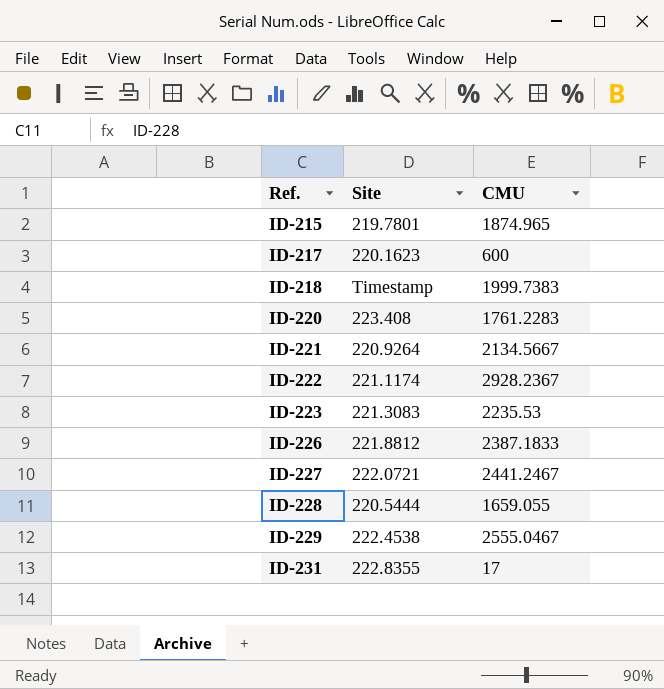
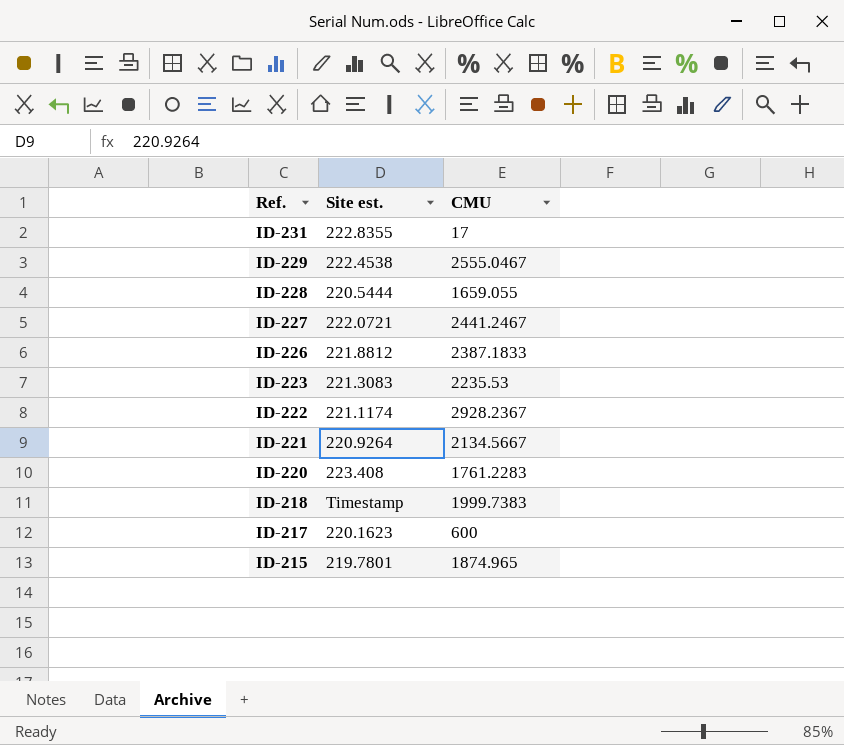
row order: Ref. ascending -> Ref. descending
column name: Site -> Site est.

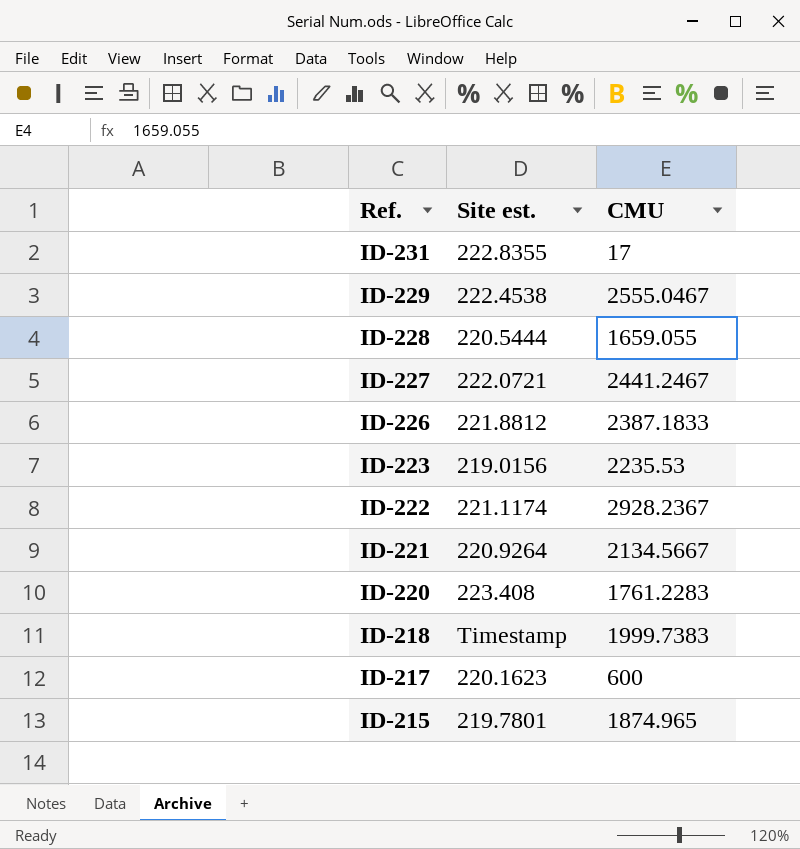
ID-223 | Site est.: 221.3083 -> 219.0156

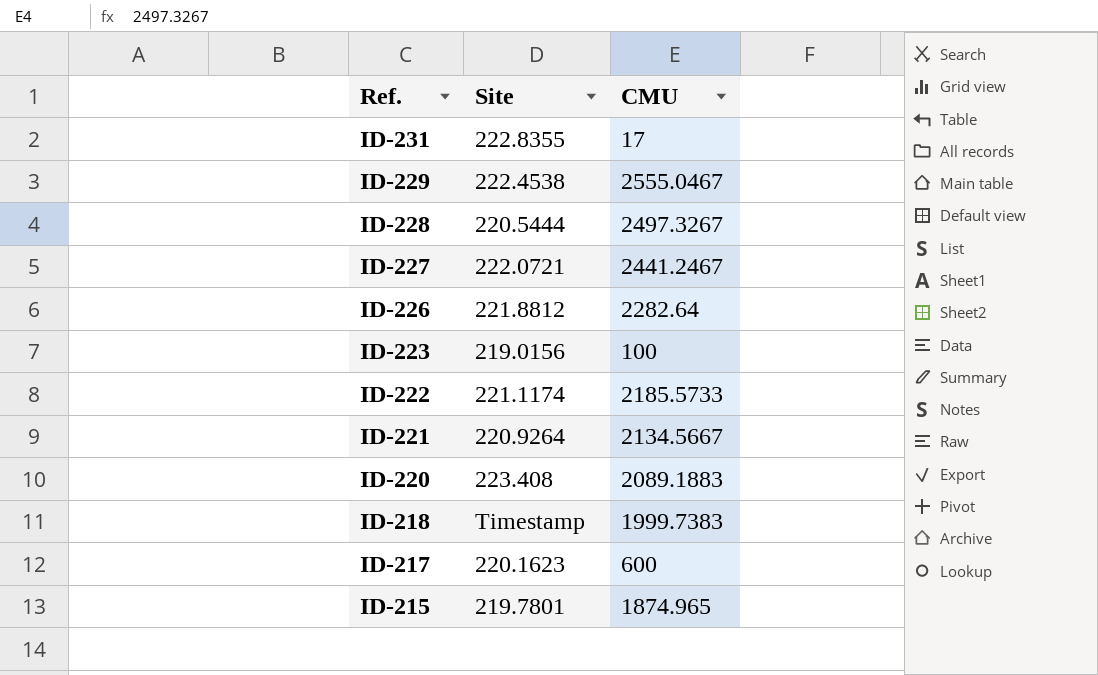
column name: Site est. -> Site
ID-228 | CMU: 1659.055 -> 2497.3267
ID-226 | CMU: 2387.1833 -> 2282.64
ID-223 | CMU: 2235.53 -> 100
ID-222 | CMU: 2928.2367 -> 2185.5733
ID-220 | CMU: 1761.2283 -> 2089.1883

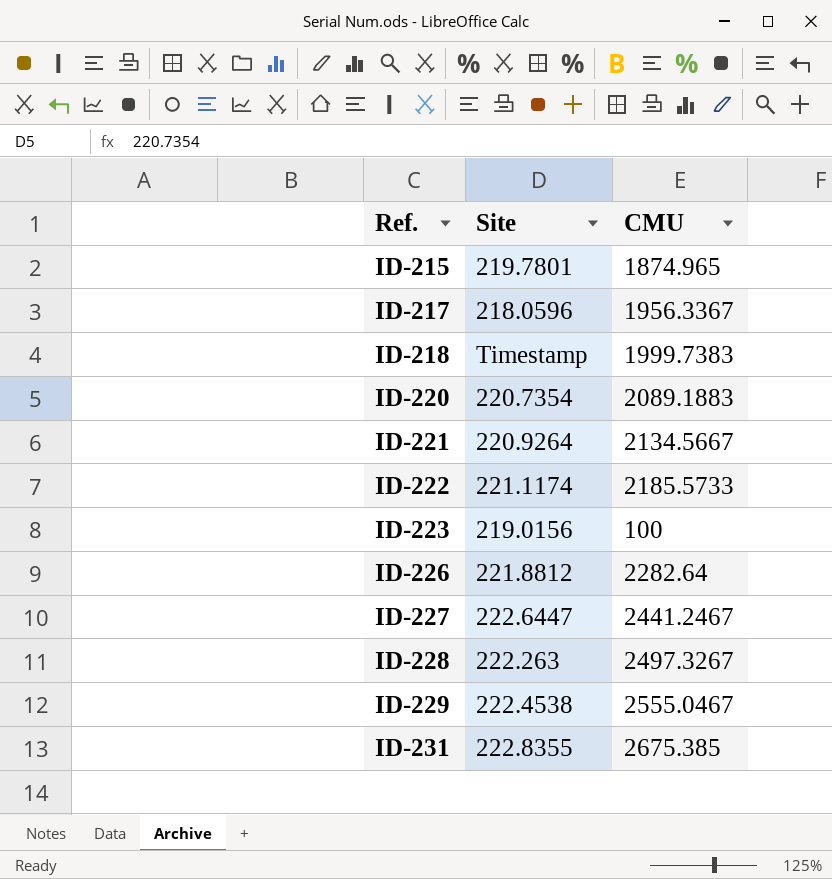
row order: Ref. descending -> Ref. ascending
ID-217 | Site: 220.1623 -> 218.0596
ID-217 | CMU: 600 -> 1956.3367
ID-220 | Site: 223.408 -> 220.7354
ID-227 | Site: 222.0721 -> 222.6447
ID-228 | Site: 220.5444 -> 222.263
ID-231 | CMU: 17 -> 2675.385

